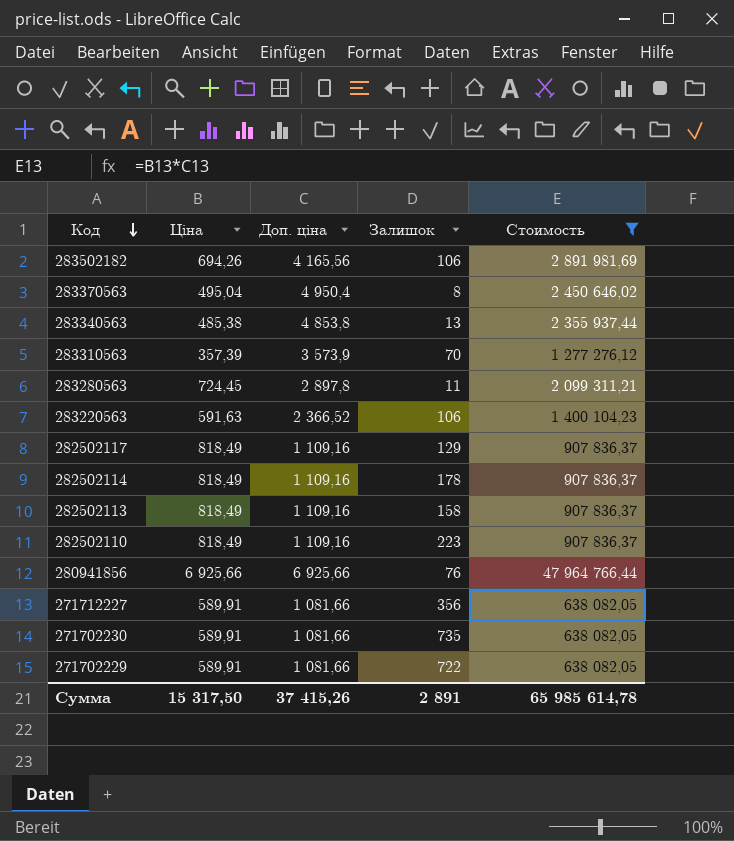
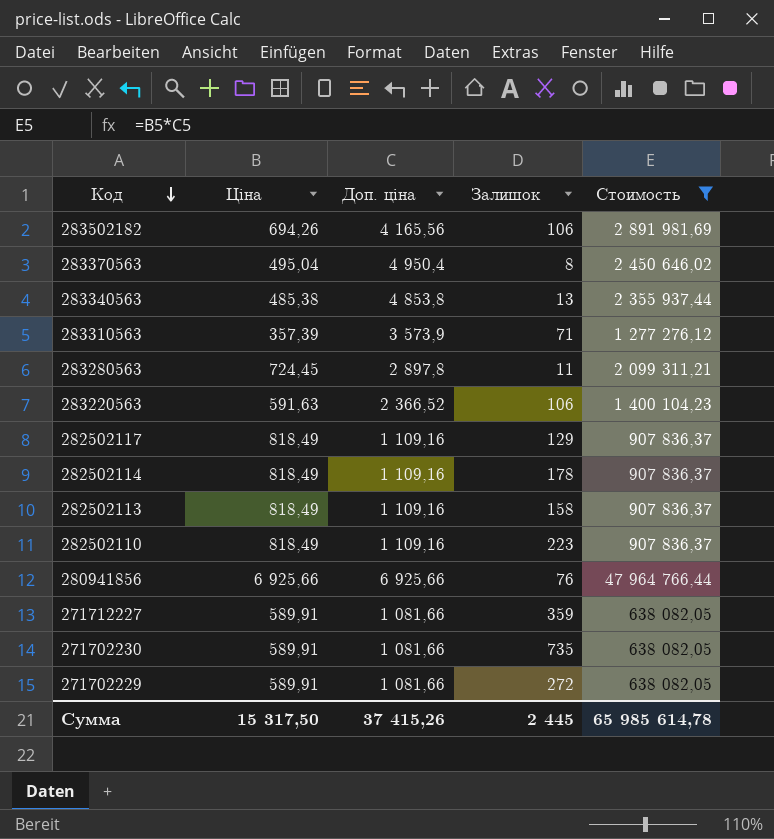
283310563 | Залишок: 70 -> 71
271712227 | Залишок: 356 -> 359
271702229 | Залишок: 722 -> 272
Сумма | Залишок: 2 891 -> 2 445

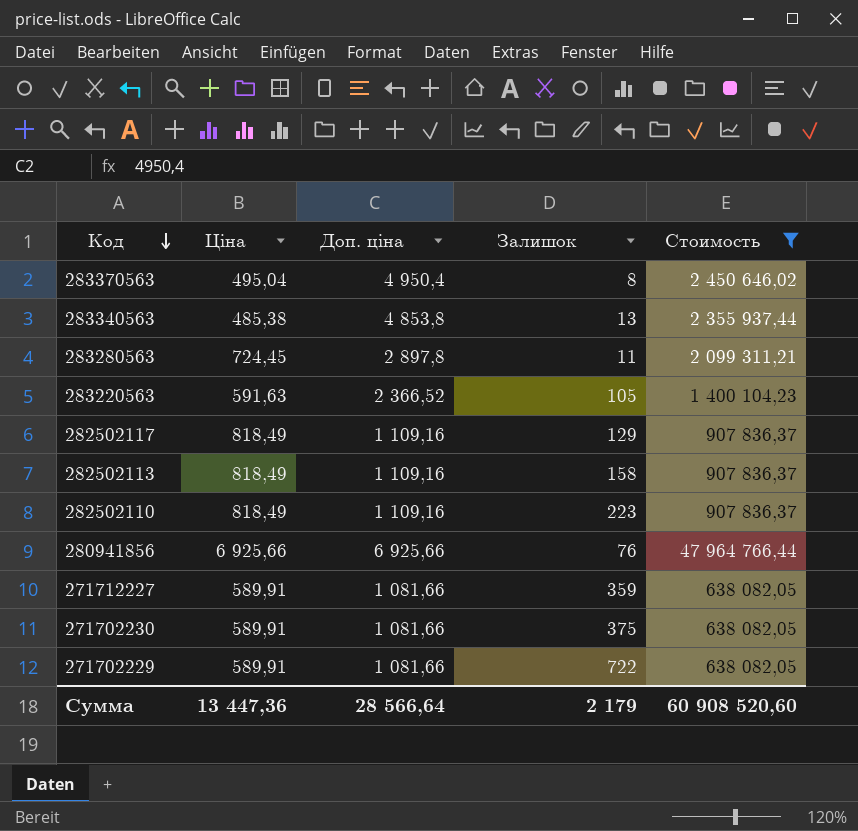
row 283502182: 694,26 | 4 165,56 | 106 | 2 891 981,69 -> none
row 283310563: 357,39 | 3 573,9 | 71 | 1 277 276,12 -> none
row 282502114: 818,49 | 1 109,16 | 178 | 907 836,37 -> none
283220563 | Залишок: 106 -> 105
271702230 | Залишок: 735 -> 375
271702229 | Залишок: 272 -> 722
Сумма | Ціна: 15 317,50 -> 13 447,36
Сумма | Доп. ціна: 37 415,26 -> 28 566,64
Сумма | Залишок: 2 445 -> 2 179
Сумма | Стоимость: 65 985 614,78 -> 60 908 520,60

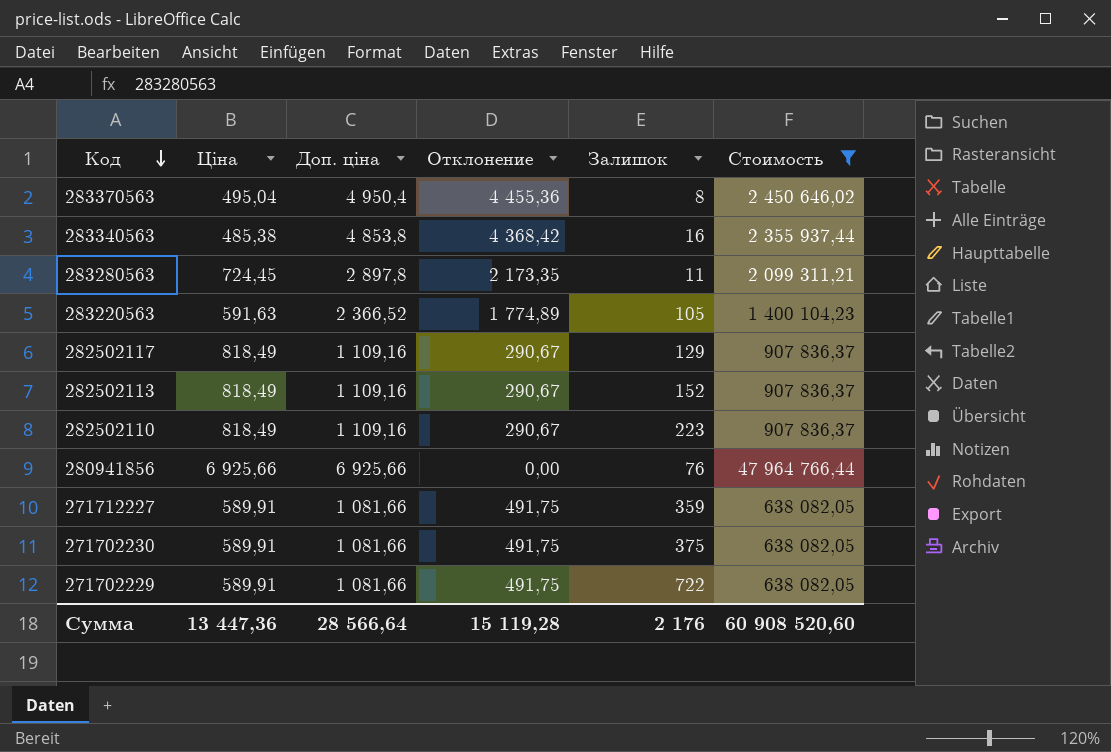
column Отклонение | formula: none -> [Доп. ціна] - [Ціна]
283340563 | Залишок: 13 -> 16
282502113 | Залишок: 158 -> 152
Сумма | Залишок: 2 179 -> 2 176

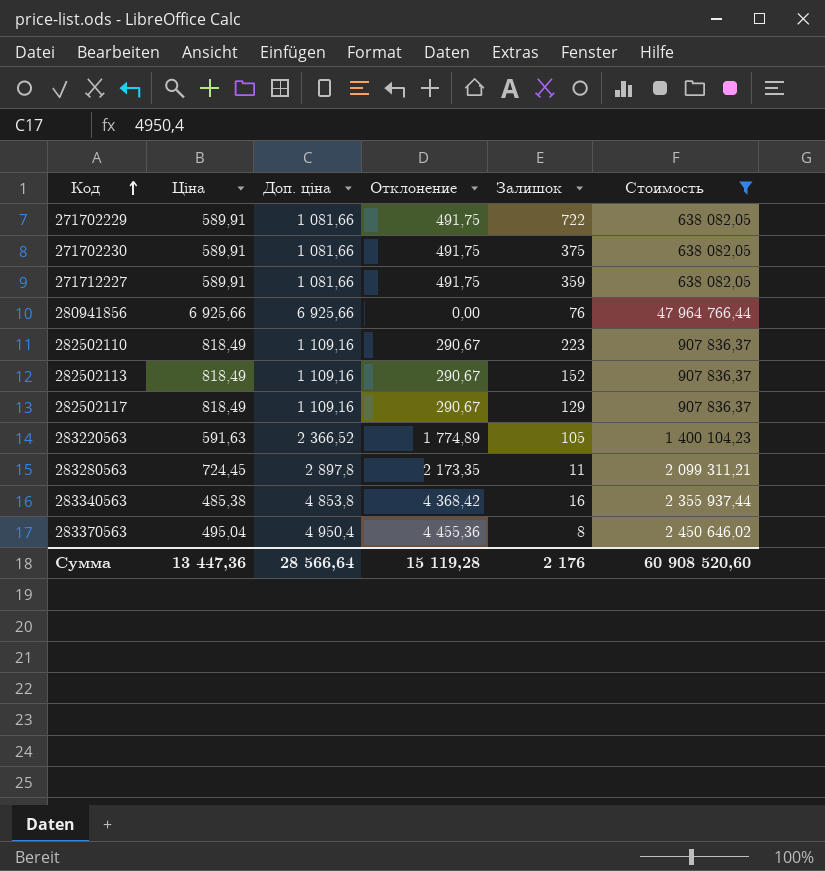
row order: Код descending -> Код ascending

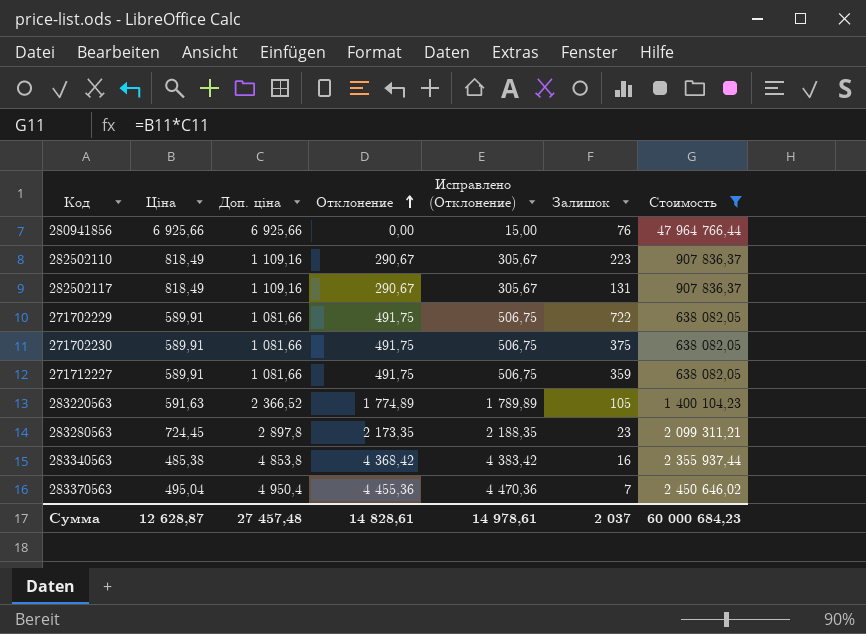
row order: Код ascending -> Отклонение ascending
column Исправлено (Отклонение) | formula: none -> [Отклонение] + 15
row 282502113: 818,49 | 1 109,16 | 290,67 | 152 | 907 836,37 -> none
282502117 | Залишок: 129 -> 131
283280563 | Залишок: 11 -> 23
283370563 | Залишок: 8 -> 7
Сумма | Ціна: 13 447,36 -> 12 628,87
Сумма | Доп. ціна: 28 566,64 -> 27 457,48
Сумма | Отклонение: 15 119,28 -> 14 828,61
Сумма | Залишок: 2 176 -> 2 037
Сумма | Стоимость: 60 908 520,60 -> 60 000 684,23

